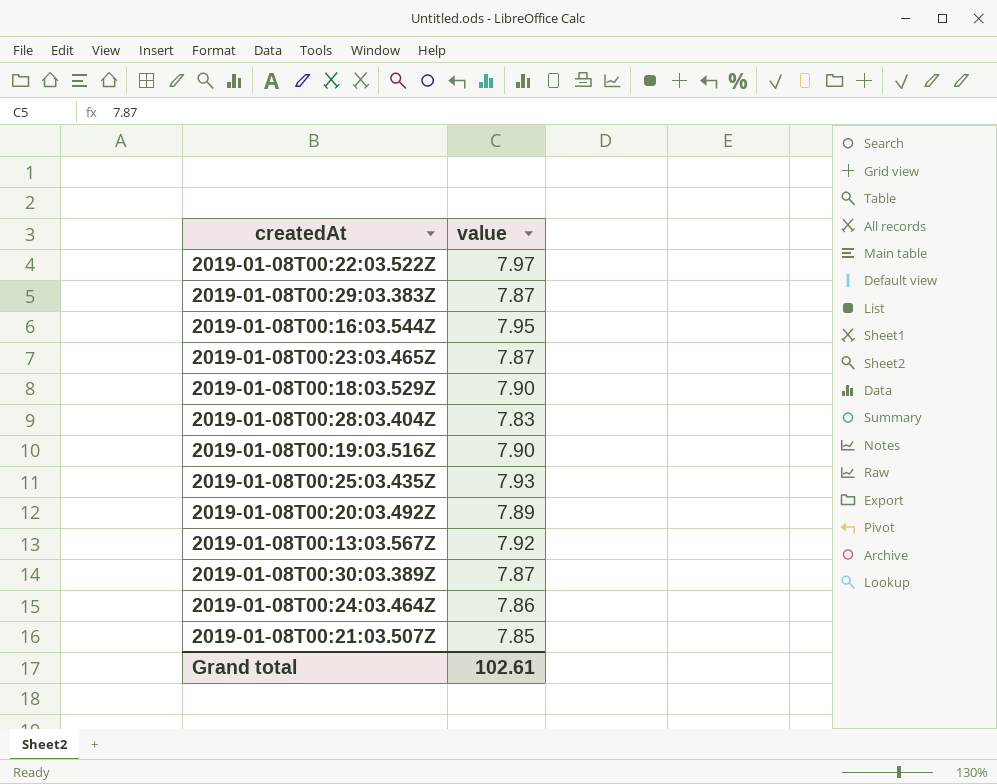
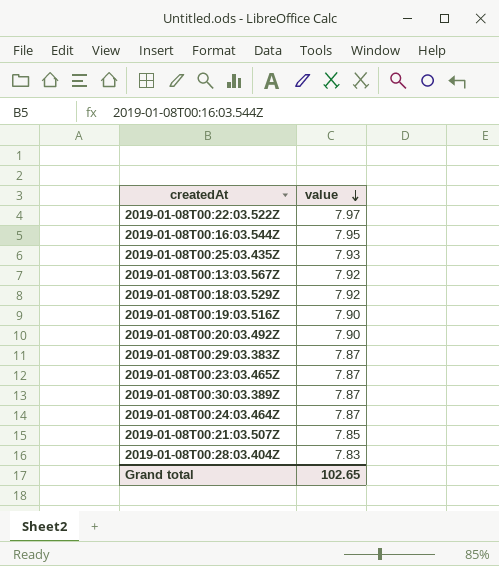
row order: none -> value descending
2019-01-08T00:18:03.529Z | value: 7.90 -> 7.92
2019-01-08T00:20:03.492Z | value: 7.89 -> 7.90
2019-01-08T00:24:03.464Z | value: 7.86 -> 7.87
Grand total | value: 102.61 -> 102.65

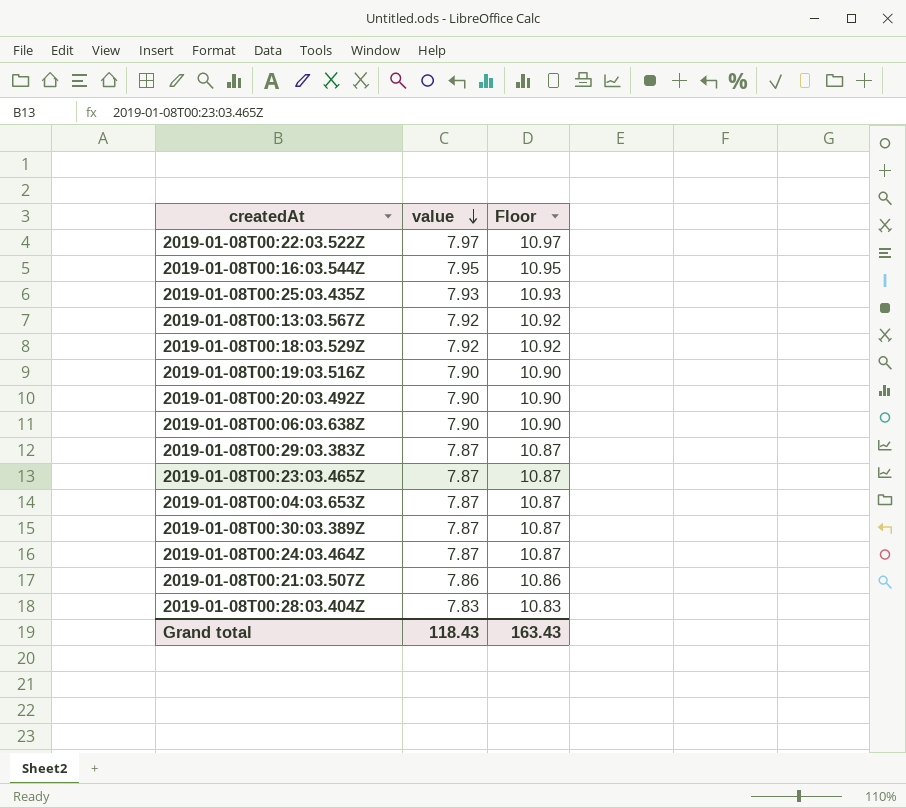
column Floor | formula: none -> [value] + 3
row 2019-01-08T00:06:03.638Z: none -> 7.90 | 10.90
row 2019-01-08T00:04:03.653Z: none -> 7.87 | 10.87
2019-01-08T00:21:03.507Z | value: 7.85 -> 7.86
Grand total | value: 102.65 -> 118.43

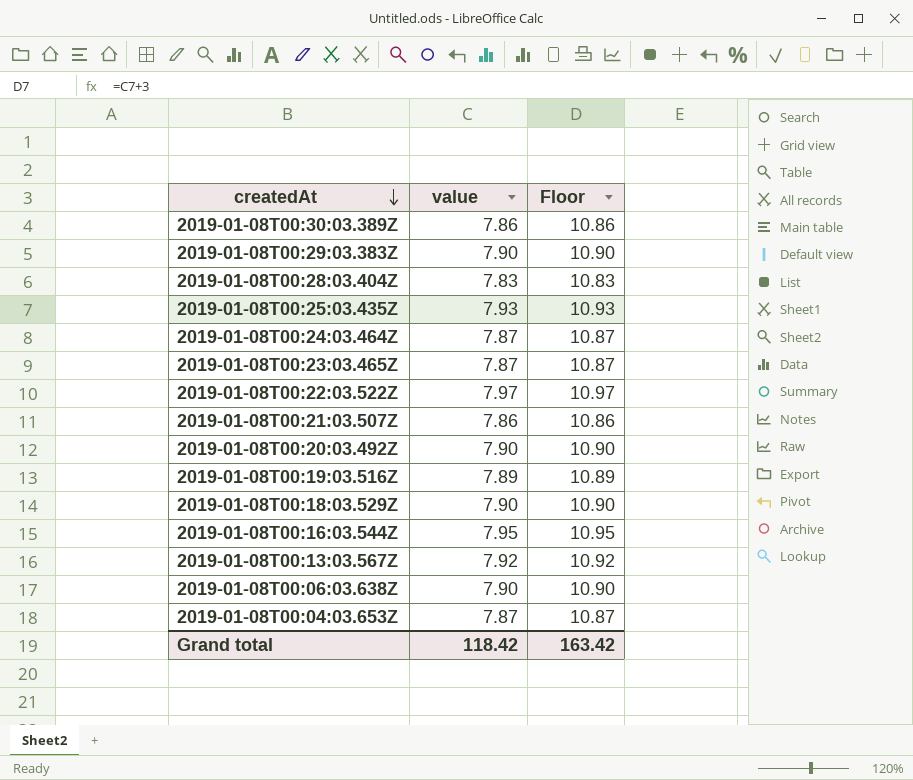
row order: value descending -> createdAt descending
2019-01-08T00:30:03.389Z | value: 7.87 -> 7.86
2019-01-08T00:30:03.389Z | Floor: 10.87 -> 10.86
2019-01-08T00:29:03.383Z | value: 7.87 -> 7.90
2019-01-08T00:29:03.383Z | Floor: 10.87 -> 10.90
2019-01-08T00:19:03.516Z | value: 7.90 -> 7.89
2019-01-08T00:19:03.516Z | Floor: 10.90 -> 10.89
2019-01-08T00:18:03.529Z | value: 7.92 -> 7.90
2019-01-08T00:18:03.529Z | Floor: 10.92 -> 10.90
Grand total | value: 118.43 -> 118.42
Grand total | Floor: 163.43 -> 163.42

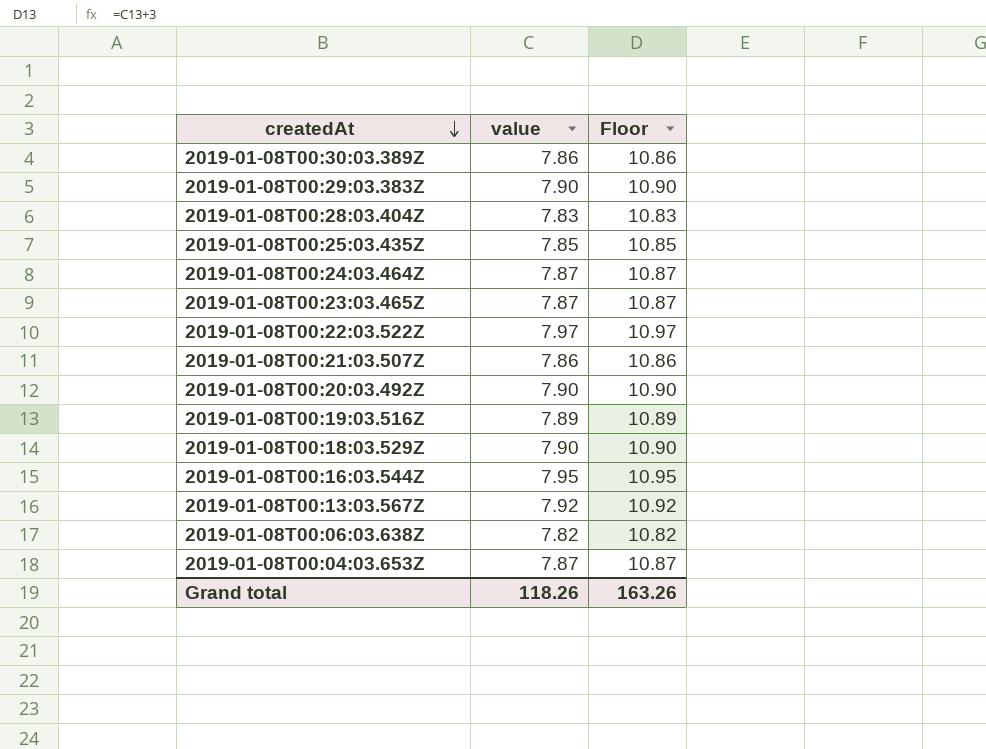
2019-01-08T00:25:03.435Z | value: 7.93 -> 7.85
2019-01-08T00:25:03.435Z | Floor: 10.93 -> 10.85
2019-01-08T00:06:03.638Z | value: 7.90 -> 7.82
2019-01-08T00:06:03.638Z | Floor: 10.90 -> 10.82
Grand total | value: 118.42 -> 118.26
Grand total | Floor: 163.42 -> 163.26

